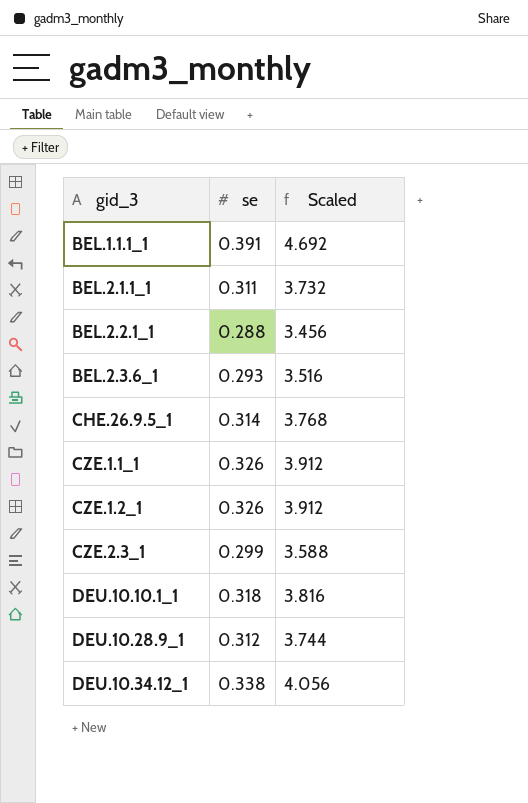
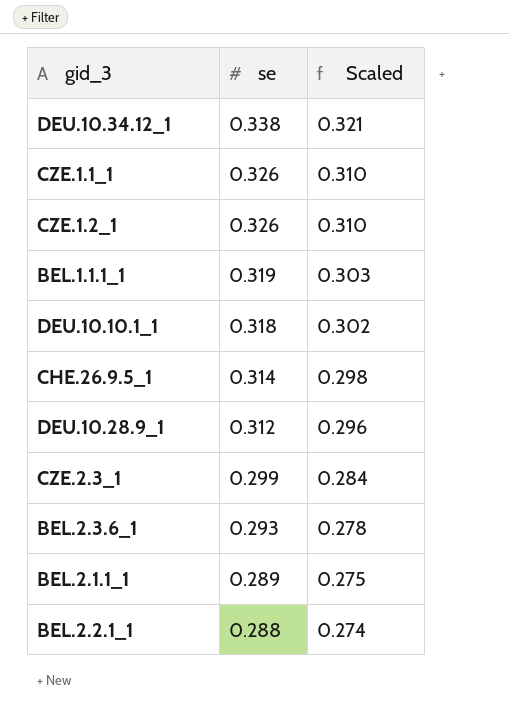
row order: gid_3 ascending -> se descending
column Scaled | formula: [se] * 12 -> [se] * 0.95
BEL.1.1.1_1 | se: 0.391 -> 0.319
BEL.2.1.1_1 | se: 0.311 -> 0.289

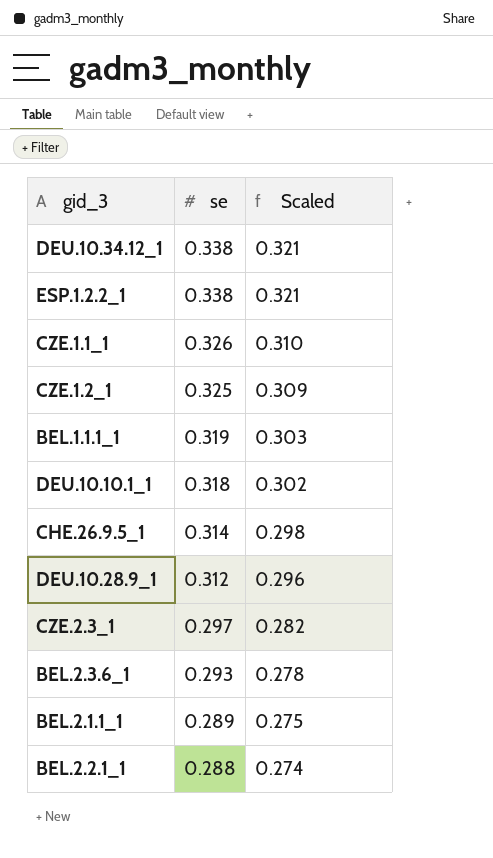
row ESP.1.2.2_1: none -> 0.338 | 0.321
CZE.1.2_1 | se: 0.326 -> 0.325
CZE.1.2_1 | Scaled: 0.310 -> 0.309
CZE.2.3_1 | se: 0.299 -> 0.297
CZE.2.3_1 | Scaled: 0.284 -> 0.282

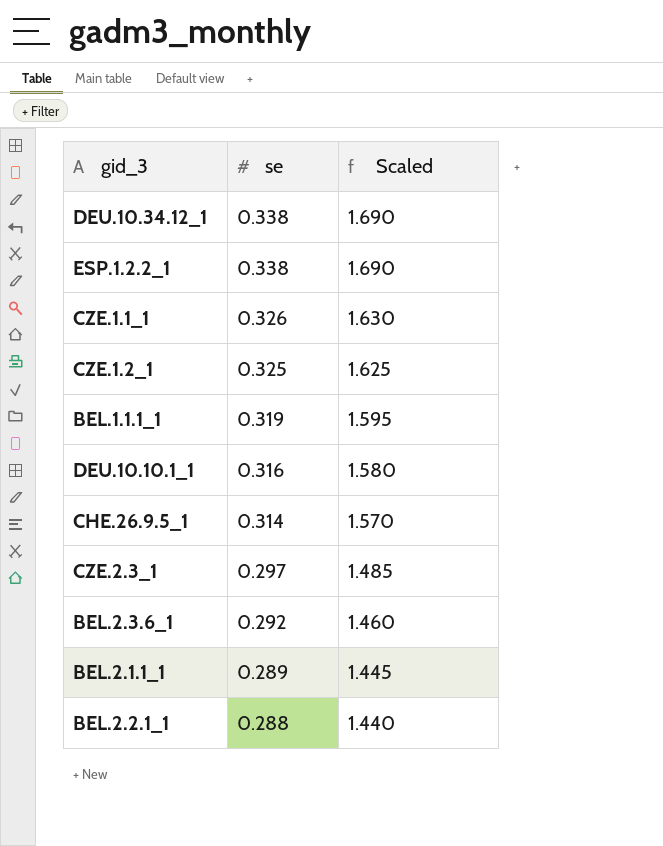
column Scaled | formula: [se] * 0.95 -> [se] * 5
row DEU.10.28.9_1: 0.312 | 0.296 -> none
DEU.10.10.1_1 | se: 0.318 -> 0.316
BEL.2.3.6_1 | se: 0.293 -> 0.292

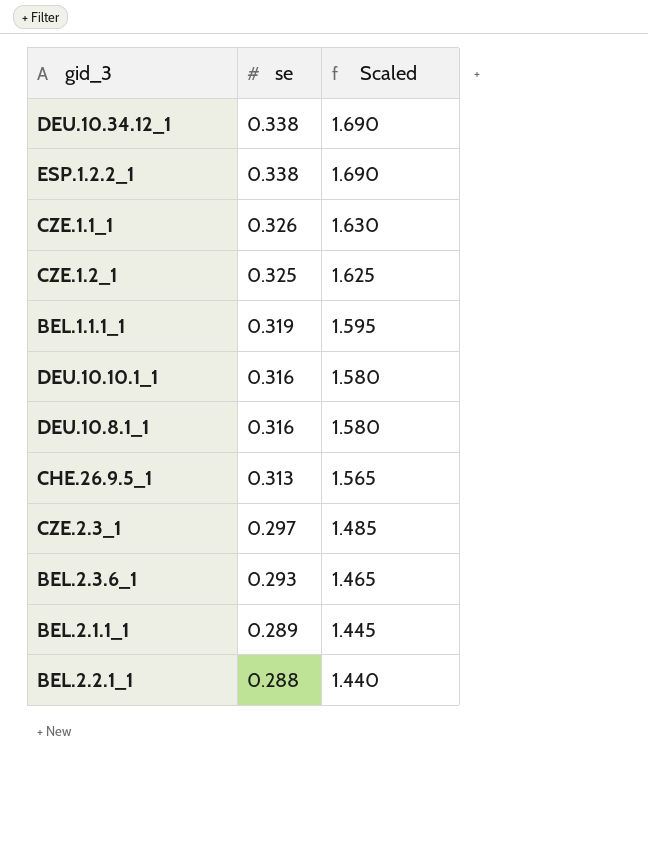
row DEU.10.8.1_1: none -> 0.316 | 1.580
CHE.26.9.5_1 | se: 0.314 -> 0.313
CHE.26.9.5_1 | Scaled: 1.570 -> 1.565
BEL.2.3.6_1 | se: 0.292 -> 0.293
BEL.2.3.6_1 | Scaled: 1.460 -> 1.465

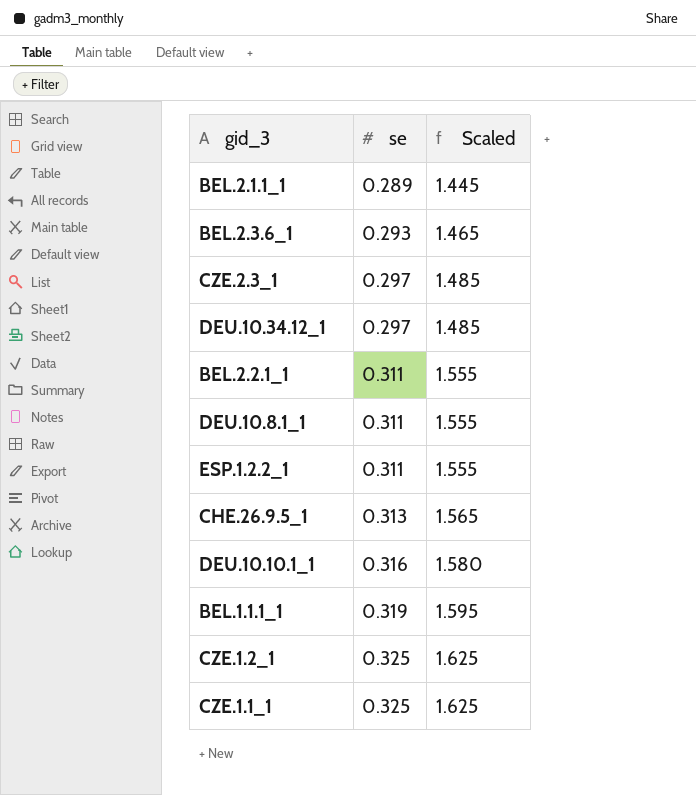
row order: se descending -> se ascending
DEU.10.34.12_1 | se: 0.338 -> 0.297
DEU.10.34.12_1 | Scaled: 1.690 -> 1.485
BEL.2.2.1_1 | se: 0.288 -> 0.311
BEL.2.2.1_1 | Scaled: 1.440 -> 1.555
DEU.10.8.1_1 | se: 0.316 -> 0.311
DEU.10.8.1_1 | Scaled: 1.580 -> 1.555
ESP.1.2.2_1 | se: 0.338 -> 0.311
ESP.1.2.2_1 | Scaled: 1.690 -> 1.555
CZE.1.1_1 | se: 0.326 -> 0.325
CZE.1.1_1 | Scaled: 1.630 -> 1.625

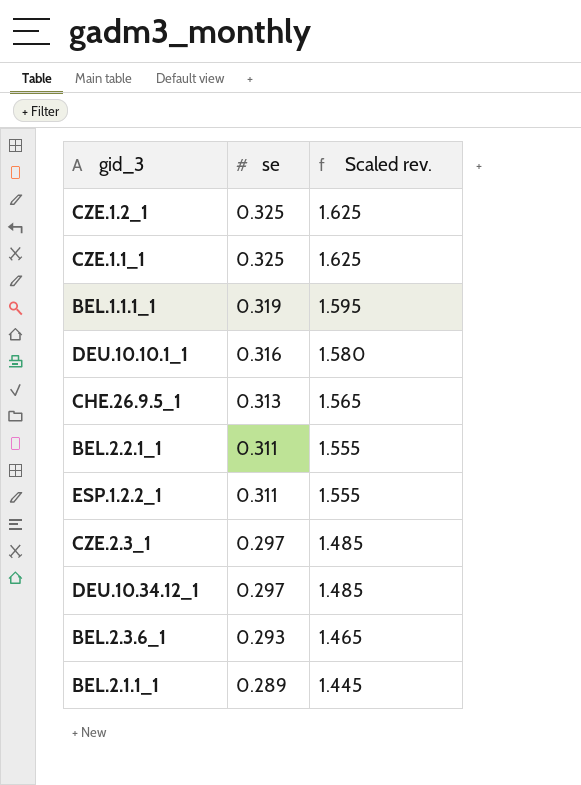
row order: se ascending -> se descending
column name: Scaled -> Scaled rev.
row DEU.10.8.1_1: 0.311 | 1.555 -> none

